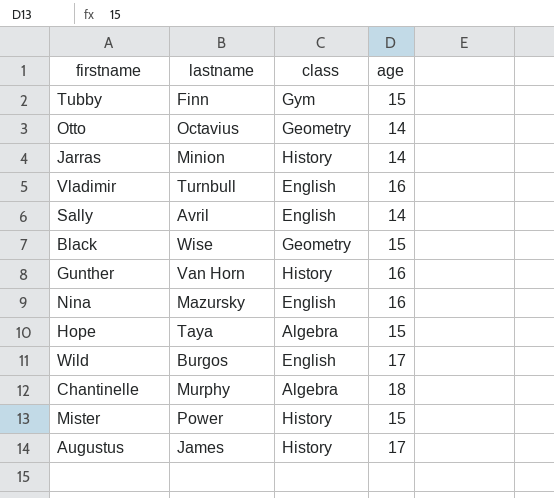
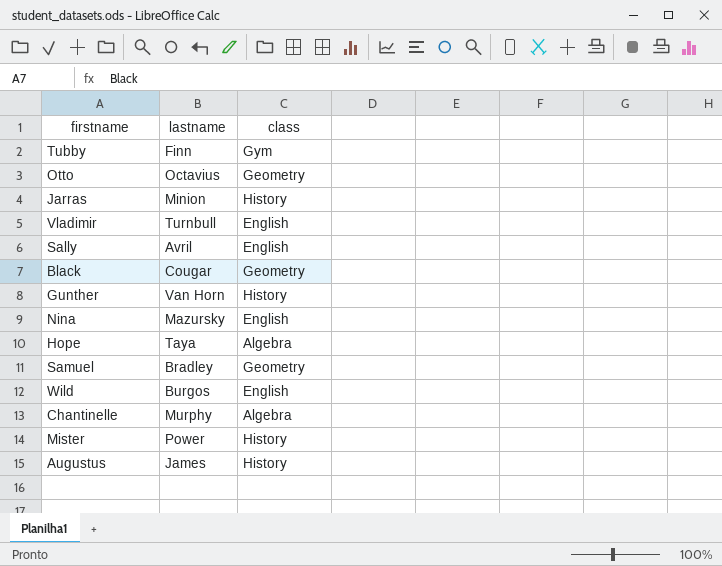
column age | position: 4 -> none
Black | lastname: Wise -> Cougar
row Samuel: none -> Bradley | Geometry

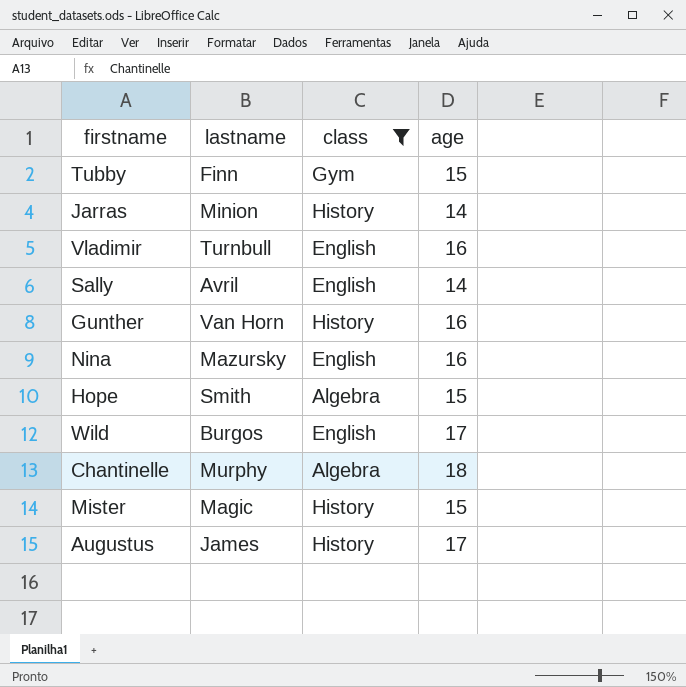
filter: none -> class != Geometry
column age | position: none -> 4
Hope | lastname: Taya -> Smith
Mister | lastname: Power -> Magic

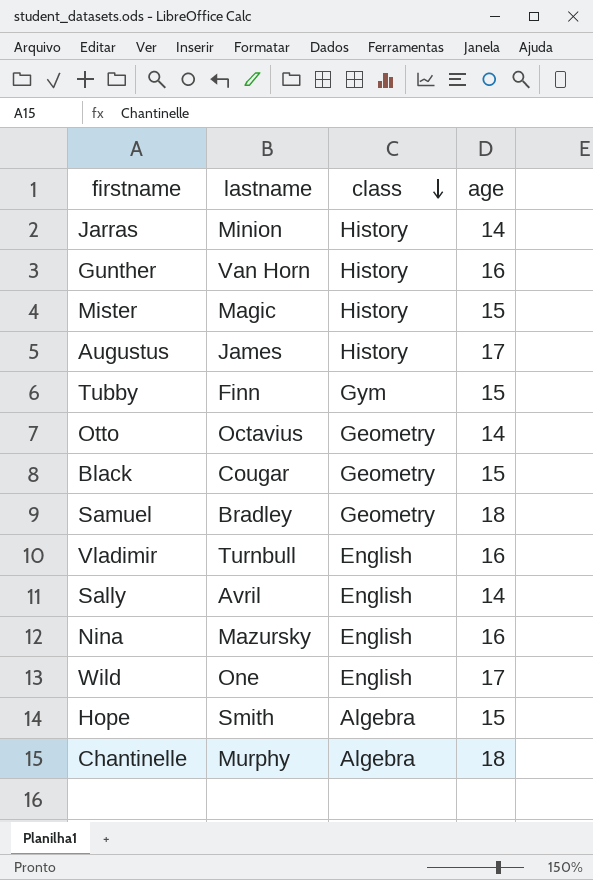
filter: class != Geometry -> none
row order: none -> class descending
Wild | lastname: Burgos -> One

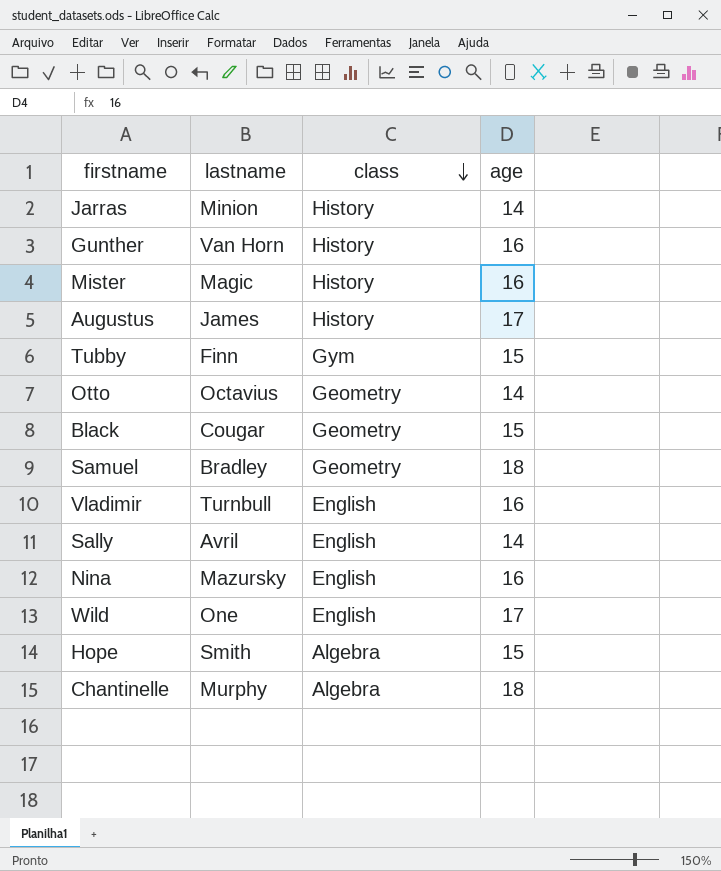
Mister | age: 15 -> 16

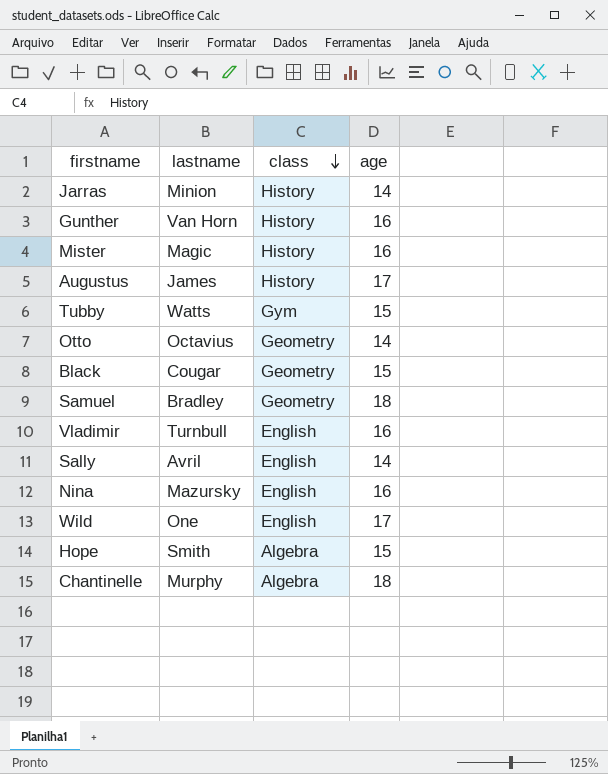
Tubby | lastname: Finn -> Watts

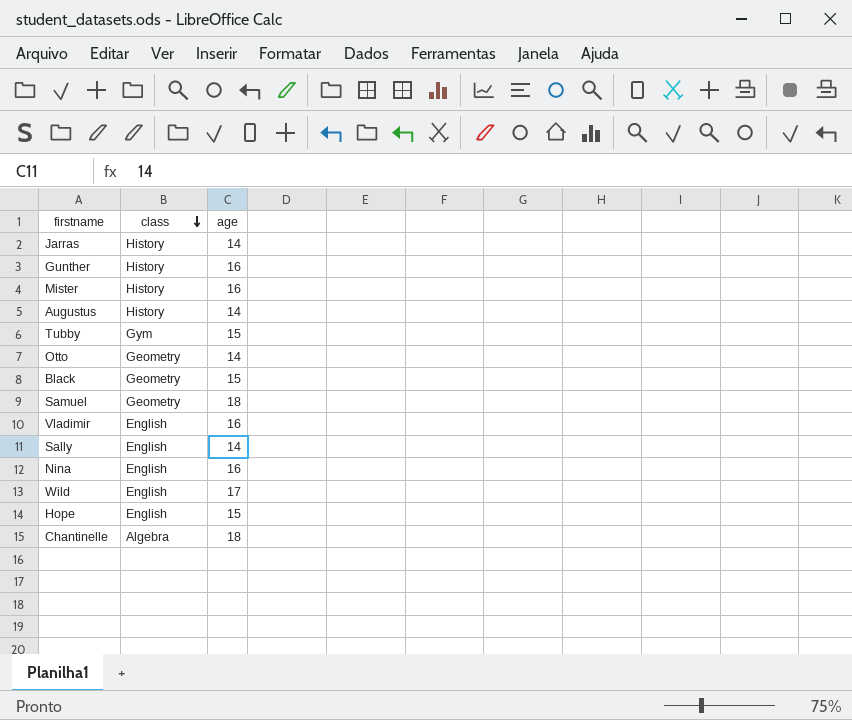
column lastname | position: 2 -> none
Augustus | age: 17 -> 14
Hope | class: Algebra -> English

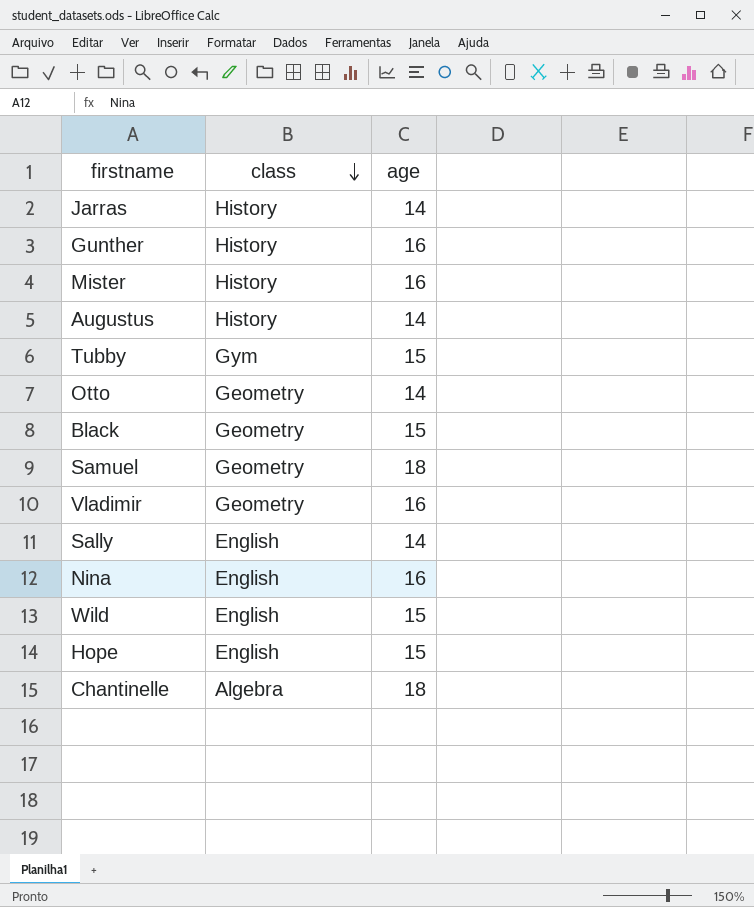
Vladimir | class: English -> Geometry
Wild | age: 17 -> 15

